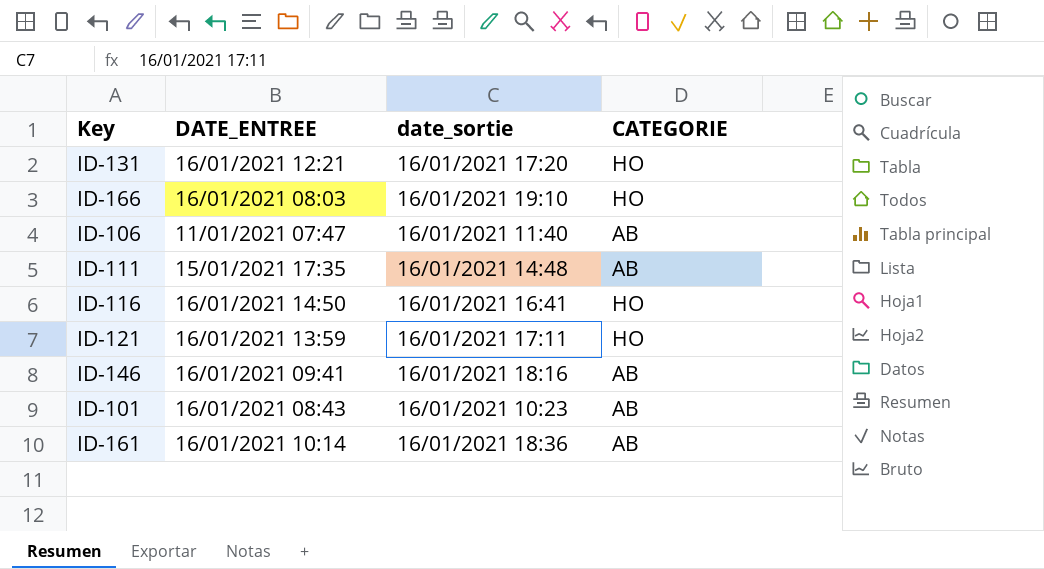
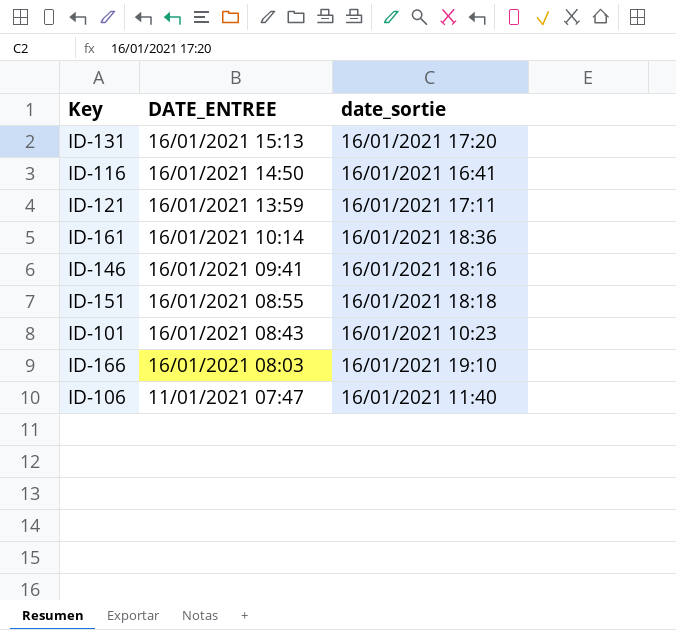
row order: none -> DATE_ENTREE descending
column CATEGORIE | position: 4 -> none
row ID-111: 15/01/2021 17:35 | 16/01/2021 14:48 | AB -> none
ID-131 | DATE_ENTREE: 16/01/2021 12:21 -> 16/01/2021 15:13
row ID-151: none -> 16/01/2021 08:55 | 16/01/2021 18:18

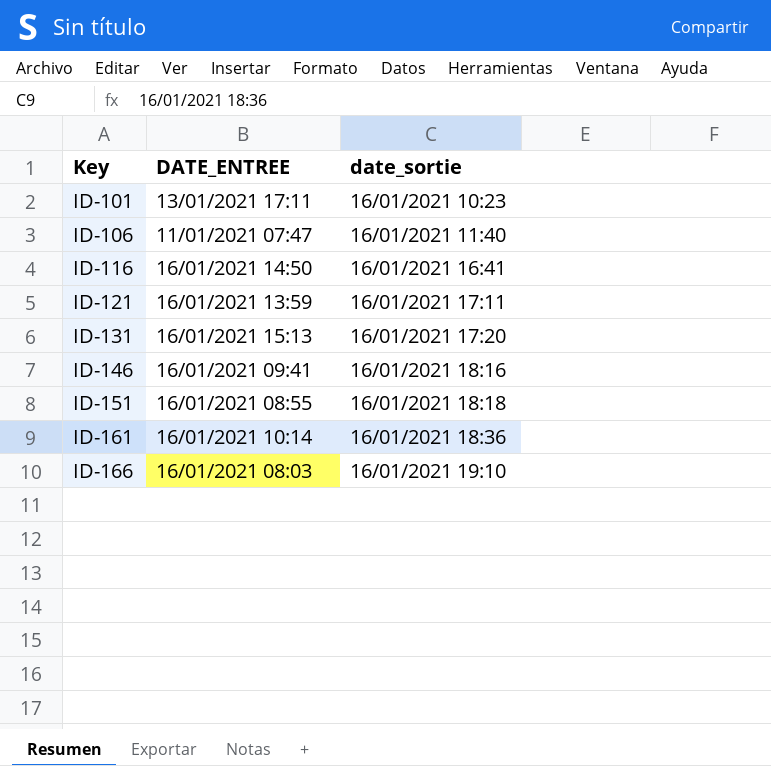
row order: DATE_ENTREE descending -> Key ascending
ID-101 | DATE_ENTREE: 16/01/2021 08:43 -> 13/01/2021 17:11

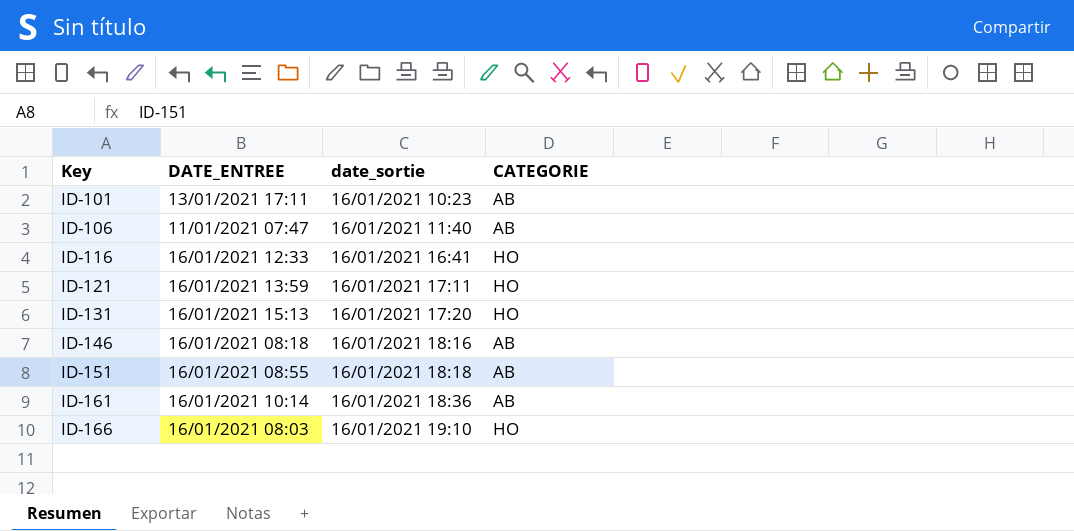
column CATEGORIE | position: none -> 4
ID-116 | DATE_ENTREE: 16/01/2021 14:50 -> 16/01/2021 12:33
ID-146 | DATE_ENTREE: 16/01/2021 09:41 -> 16/01/2021 08:18

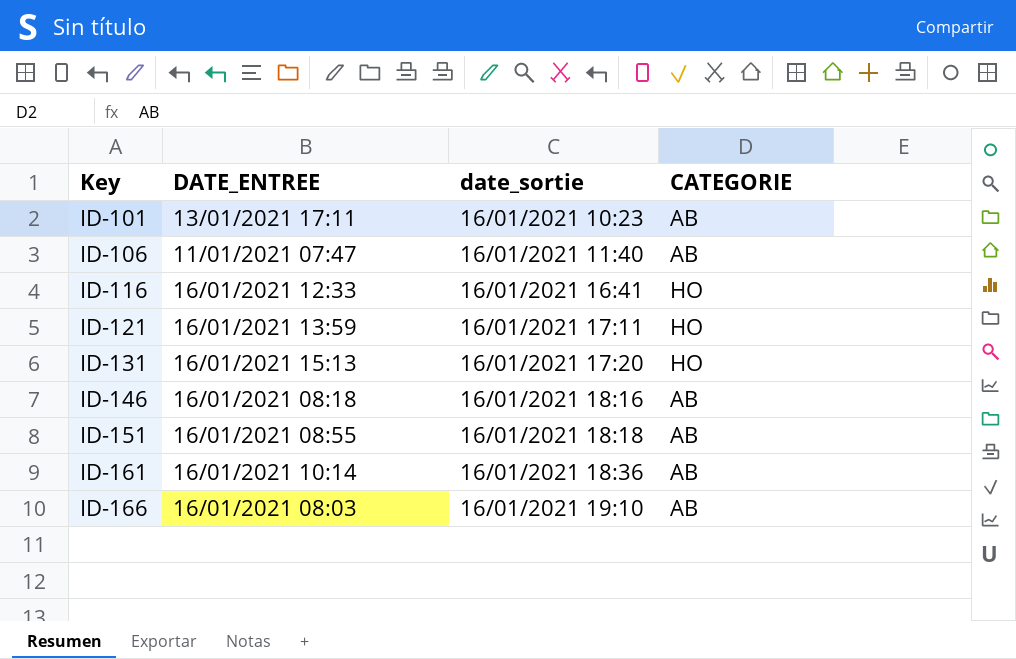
ID-166 | CATEGORIE: HO -> AB

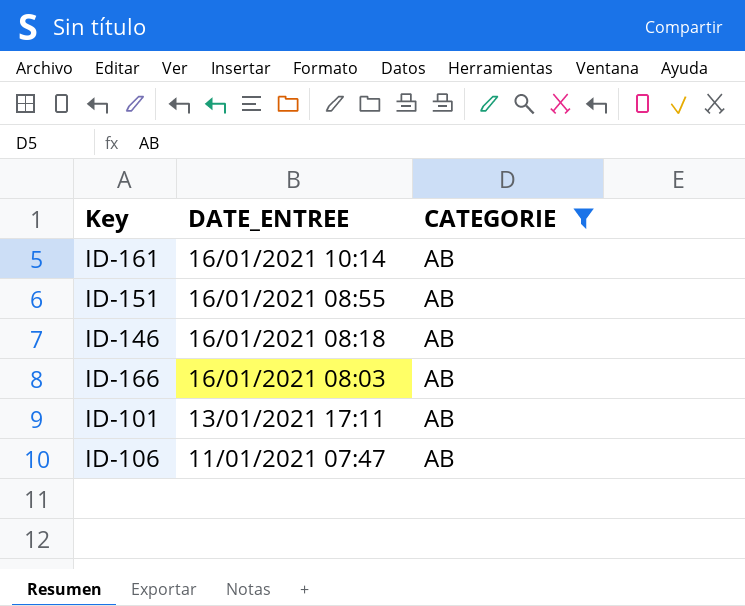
filter: none -> CATEGORIE = AB
row order: Key ascending -> DATE_ENTREE descending
column date_sortie | position: 3 -> none

